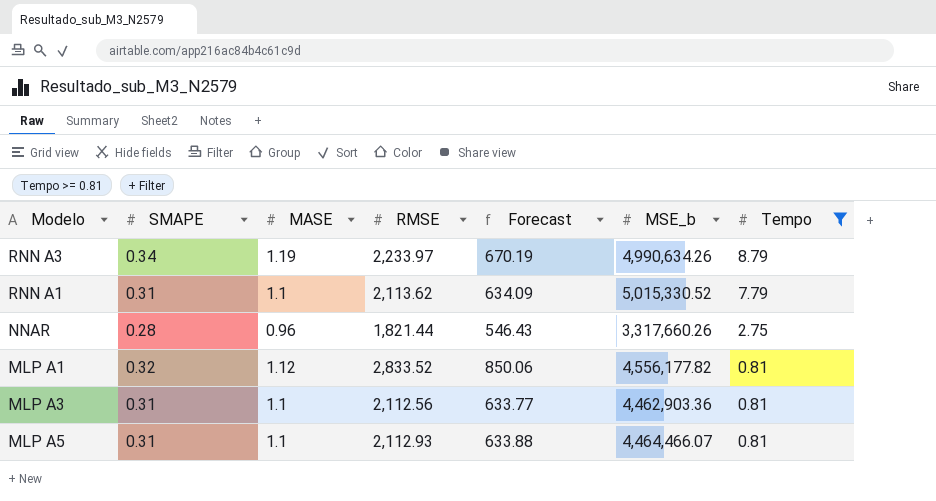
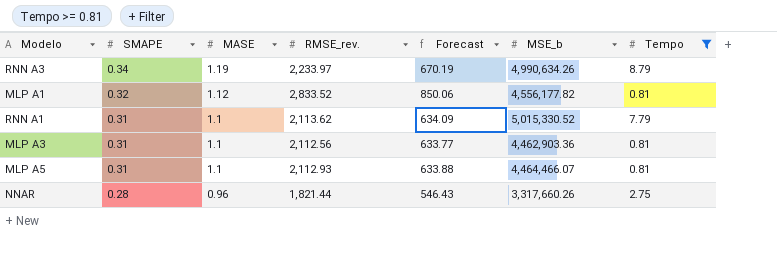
row order: Tempo descending -> SMAPE descending
column name: RMSE -> RMSE_rev.

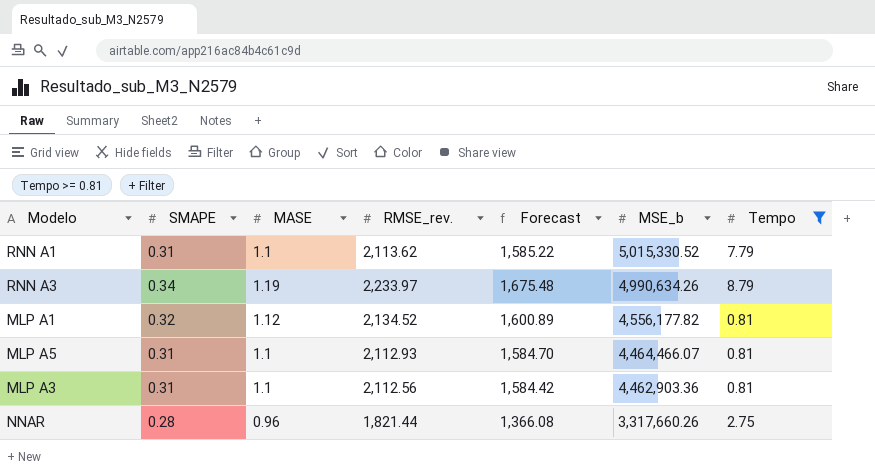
row order: SMAPE descending -> MSE_b descending
column Forecast | formula: [RMSE_rev.] * 0.3 -> [RMSE_rev.] * 0.75
MLP A1 | RMSE_rev.: 2,833.52 -> 2,134.52

